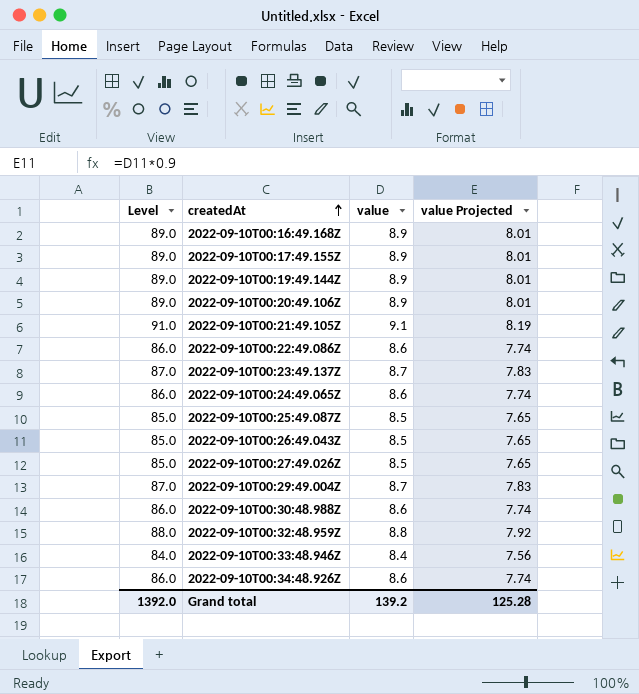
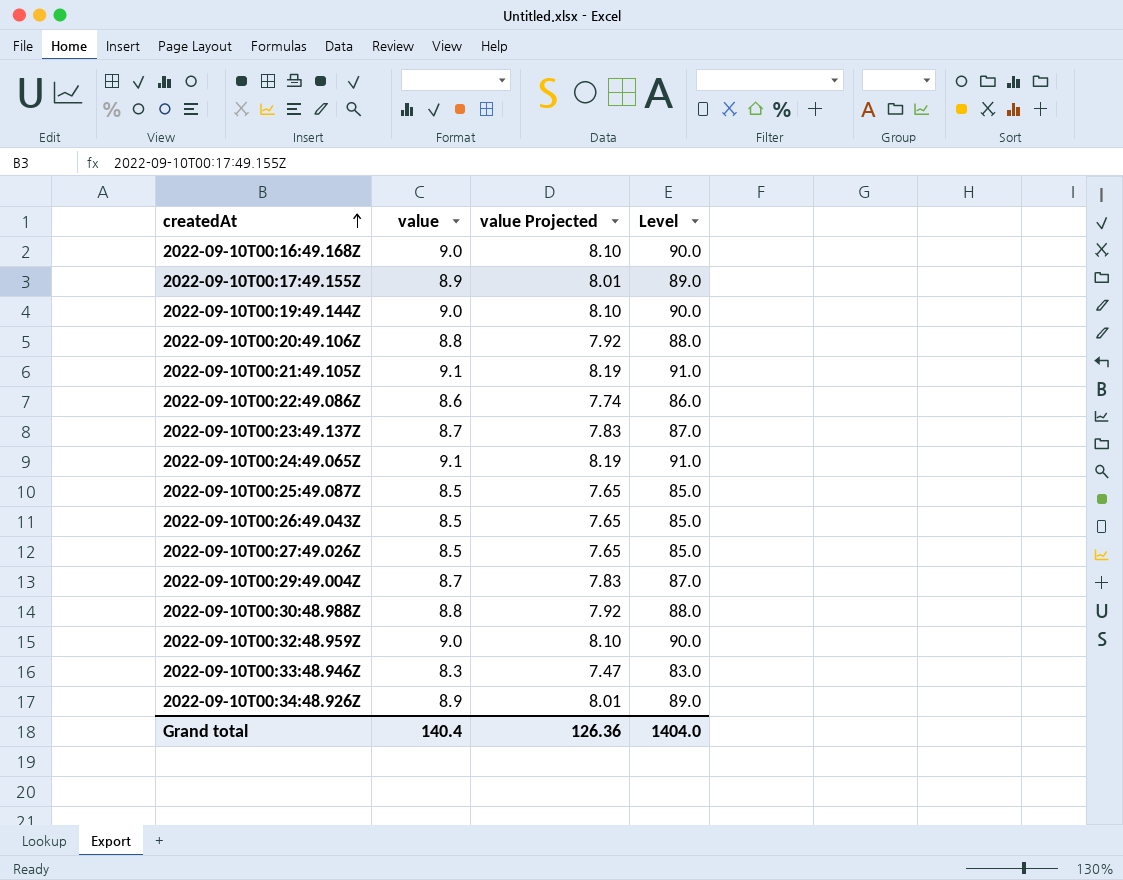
column Level | position: 1 -> 4
2022-09-10T00:16:49.168Z | value: 8.9 -> 9.0
2022-09-10T00:16:49.168Z | value Projected: 8.01 -> 8.10
2022-09-10T00:16:49.168Z | Level: 89.0 -> 90.0
2022-09-10T00:19:49.144Z | value: 8.9 -> 9.0
2022-09-10T00:19:49.144Z | value Projected: 8.01 -> 8.10
2022-09-10T00:19:49.144Z | Level: 89.0 -> 90.0
2022-09-10T00:20:49.106Z | value: 8.9 -> 8.8
2022-09-10T00:20:49.106Z | value Projected: 8.01 -> 7.92
2022-09-10T00:20:49.106Z | Level: 89.0 -> 88.0
2022-09-10T00:24:49.065Z | value: 8.6 -> 9.1
2022-09-10T00:24:49.065Z | value Projected: 7.74 -> 8.19
2022-09-10T00:24:49.065Z | Level: 86.0 -> 91.0
2022-09-10T00:30:48.988Z | value: 8.6 -> 8.8
2022-09-10T00:30:48.988Z | value Projected: 7.74 -> 7.92
2022-09-10T00:30:48.988Z | Level: 86.0 -> 88.0
2022-09-10T00:32:48.959Z | value: 8.8 -> 9.0
2022-09-10T00:32:48.959Z | value Projected: 7.92 -> 8.10
2022-09-10T00:32:48.959Z | Level: 88.0 -> 90.0
2022-09-10T00:33:48.946Z | value: 8.4 -> 8.3
2022-09-10T00:33:48.946Z | value Projected: 7.56 -> 7.47
2022-09-10T00:33:48.946Z | Level: 84.0 -> 83.0
2022-09-10T00:34:48.926Z | value: 8.6 -> 8.9
2022-09-10T00:34:48.926Z | value Projected: 7.74 -> 8.01
2022-09-10T00:34:48.926Z | Level: 86.0 -> 89.0
Grand total | value: 139.2 -> 140.4
Grand total | value Projected: 125.28 -> 126.36
Grand total | Level: 1392.0 -> 1404.0

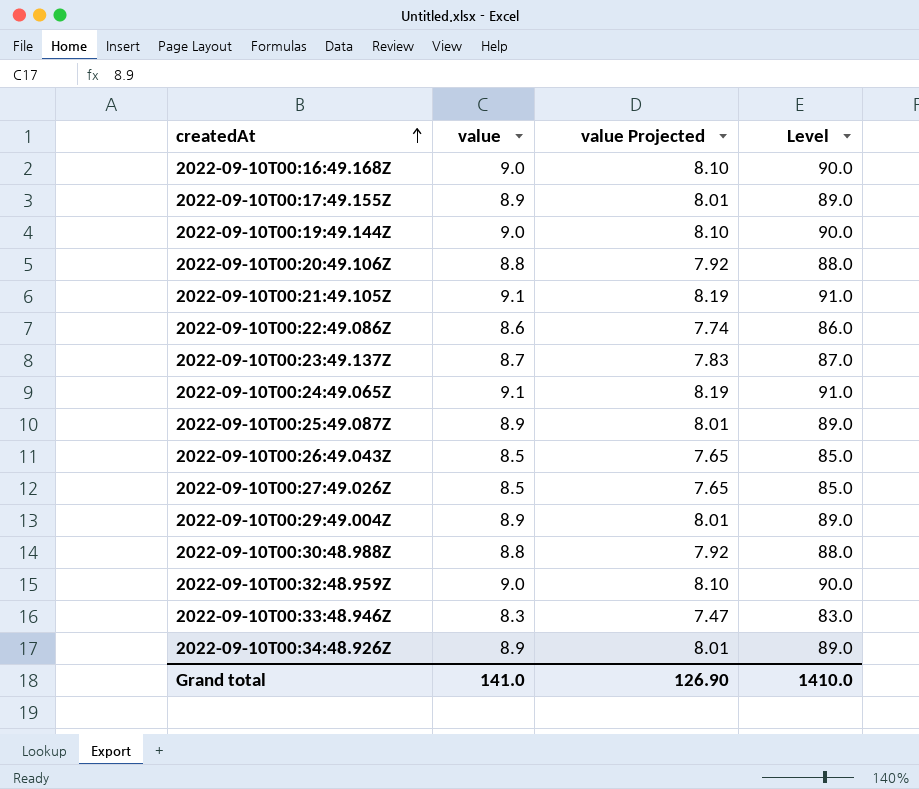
2022-09-10T00:25:49.087Z | value: 8.5 -> 8.9
2022-09-10T00:25:49.087Z | value Projected: 7.65 -> 8.01
2022-09-10T00:25:49.087Z | Level: 85.0 -> 89.0
2022-09-10T00:29:49.004Z | value: 8.7 -> 8.9
2022-09-10T00:29:49.004Z | value Projected: 7.83 -> 8.01
2022-09-10T00:29:49.004Z | Level: 87.0 -> 89.0
Grand total | value: 140.4 -> 141.0
Grand total | value Projected: 126.36 -> 126.90
Grand total | Level: 1404.0 -> 1410.0

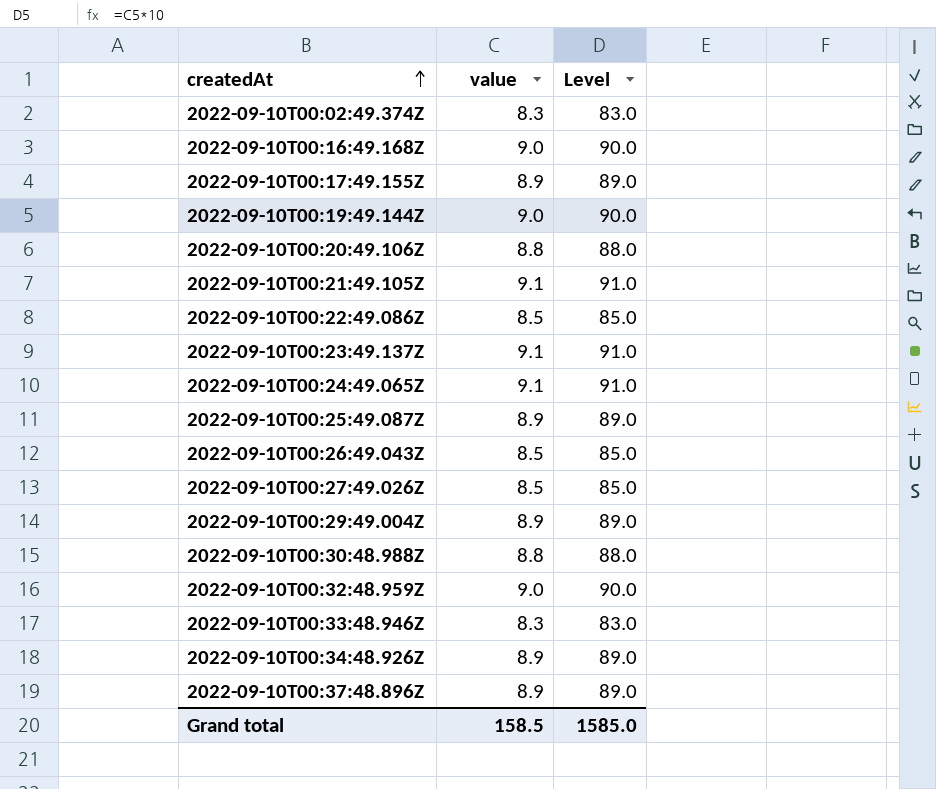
column value Projected | formula: [value] * 0.9 -> none
row 2022-09-10T00:02:49.374Z: none -> 8.3 | 83.0
2022-09-10T00:22:49.086Z | value: 8.6 -> 8.5
2022-09-10T00:22:49.086Z | Level: 86.0 -> 85.0
2022-09-10T00:23:49.137Z | value: 8.7 -> 9.1
2022-09-10T00:23:49.137Z | Level: 87.0 -> 91.0
row 2022-09-10T00:37:48.896Z: none -> 8.9 | 89.0
Grand total | value: 141.0 -> 158.5
Grand total | Level: 1410.0 -> 1585.0

